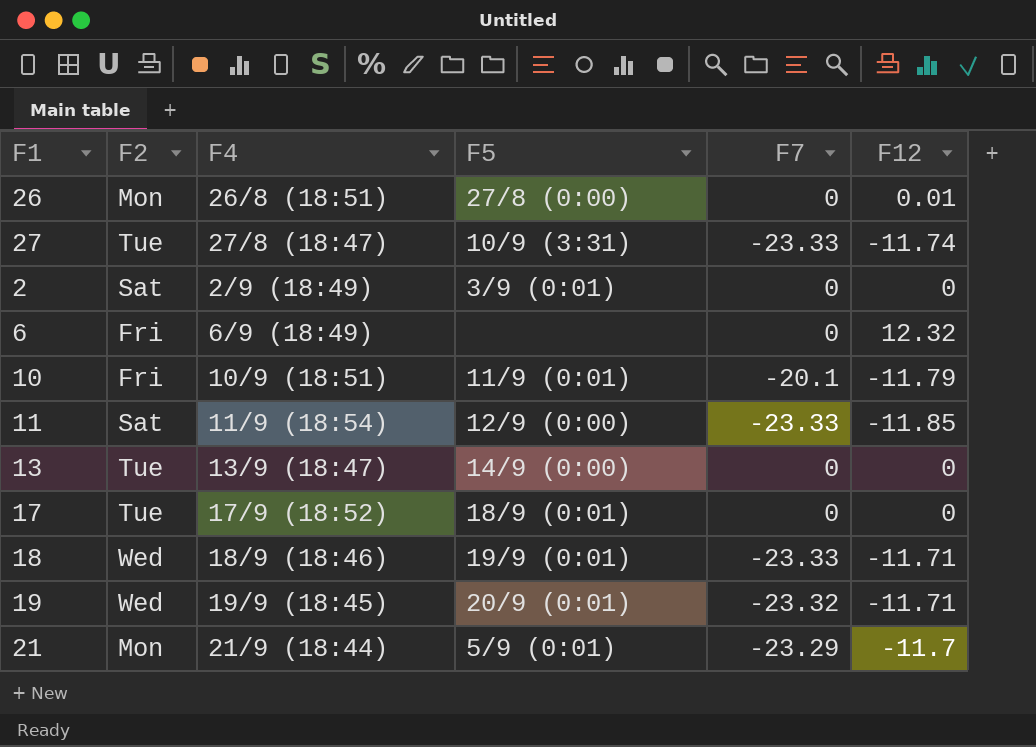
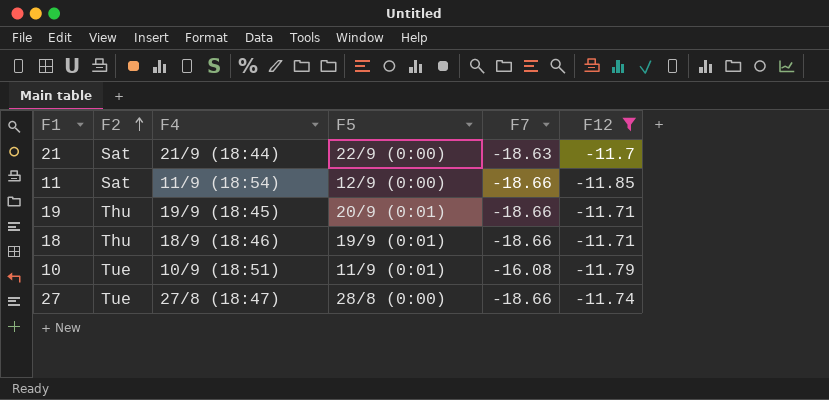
filter: none -> F12 <= -11.7
row order: none -> F2 ascending
21 | F2: Mon -> Sat
21 | F5: 5/9 (0:01) -> 22/9 (0:00)
21 | F7: -23.29 -> -18.63
11 | F7: -23.33 -> -18.66
19 | F2: Wed -> Thu
19 | F7: -23.32 -> -18.66
18 | F2: Wed -> Thu
18 | F7: -23.33 -> -18.66
10 | F2: Fri -> Tue
10 | F7: -20.1 -> -16.08
27 | F5: 10/9 (3:31) -> 28/8 (0:00)
27 | F7: -23.33 -> -18.66

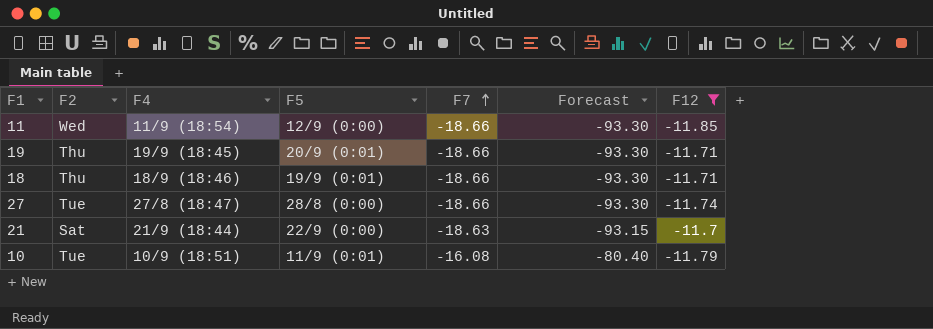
row order: F2 ascending -> F7 ascending
column Forecast | formula: none -> [F7] * 5
11 | F2: Sat -> Wed

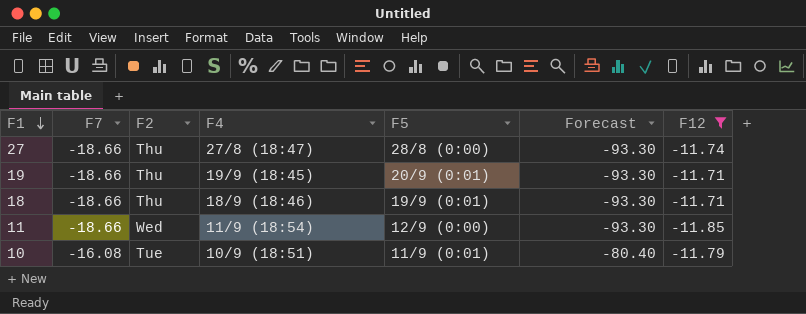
row order: F7 ascending -> F1 descending
column F7 | position: 5 -> 2
row 21: Sat | 21/9 (18:44) | 22/9 (0:00) | -18.63 | -93.15 | -11.7 -> none
27 | F2: Tue -> Thu

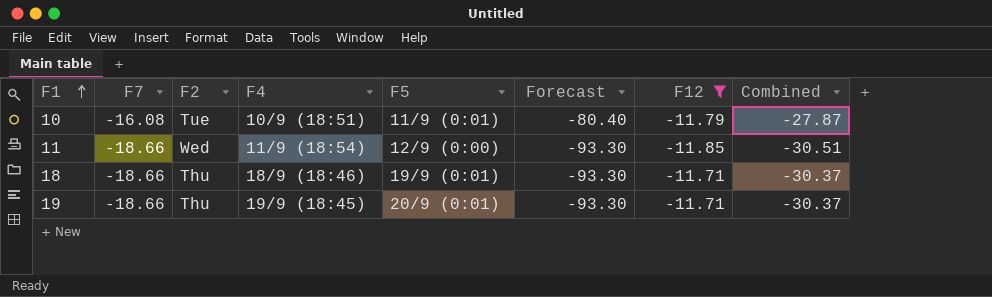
row order: F1 descending -> F1 ascending
column Combined | formula: none -> [F7] + [F12]
row 27: -18.66 | Thu | 27/8 (18:47) | 28/8 (0:00) | -93.30 | -11.74 -> none

